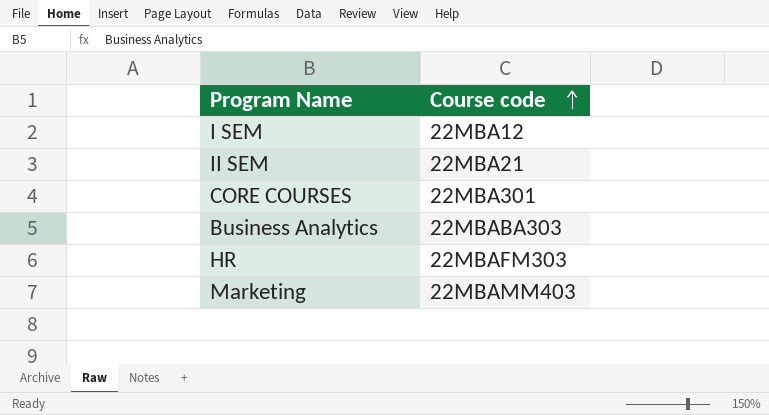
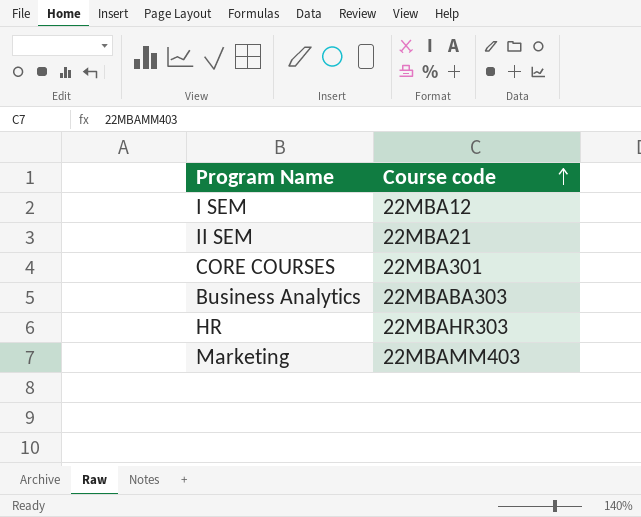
HR | Course code: 22MBAFM303 -> 22MBAHR303

